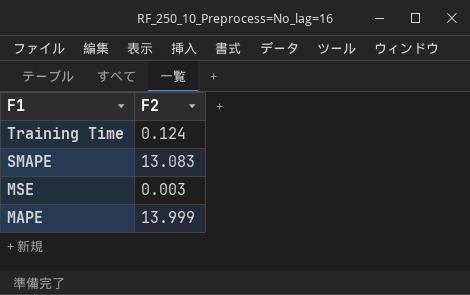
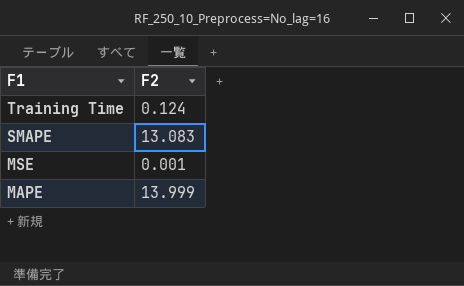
MSE | F2: 0.003 -> 0.001

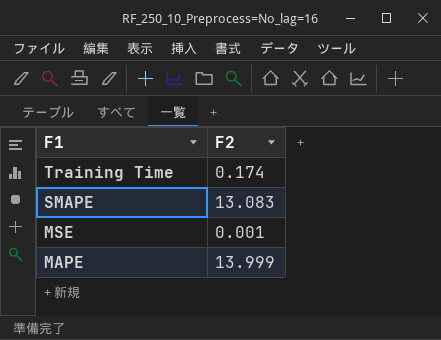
Training Time | F2: 0.124 -> 0.174

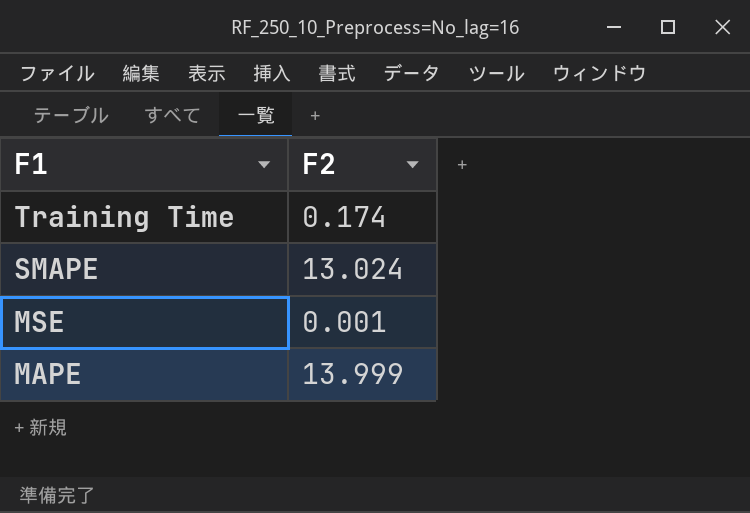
SMAPE | F2: 13.083 -> 13.024

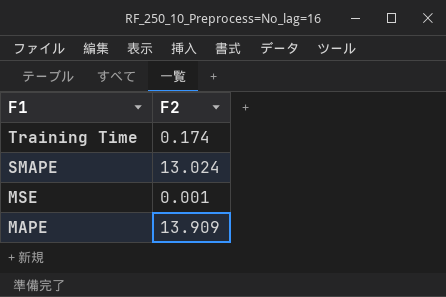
MAPE | F2: 13.999 -> 13.909

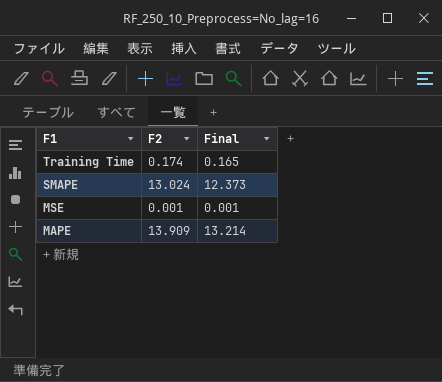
column Final | formula: none -> [F2] * 0.95

